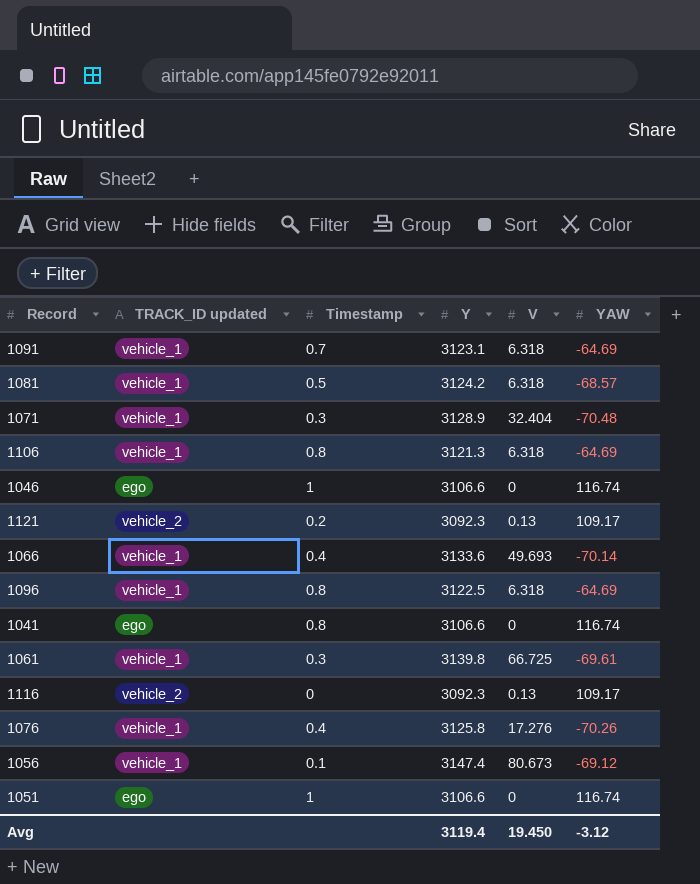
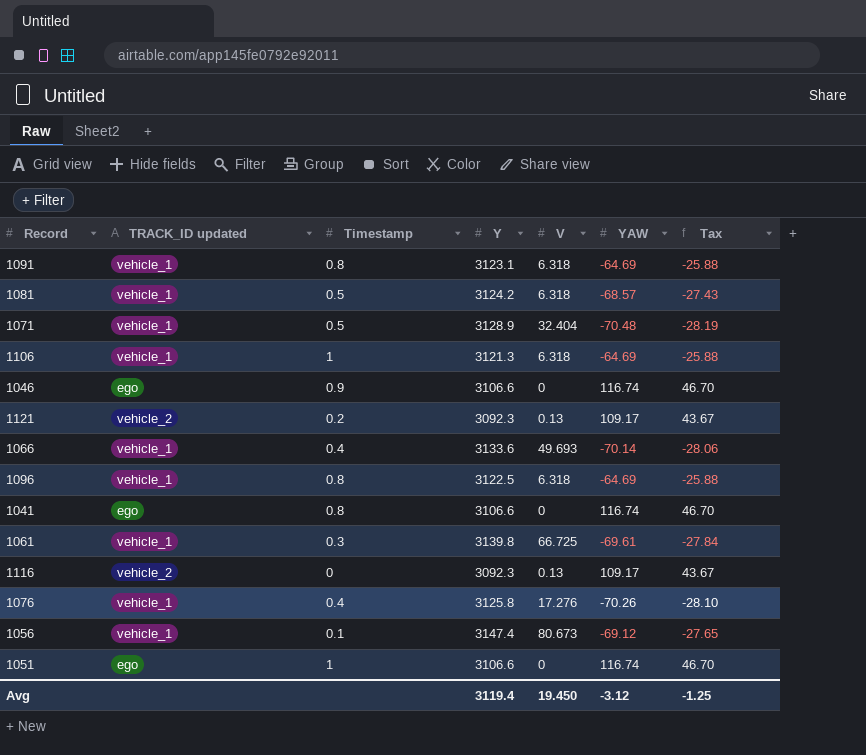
column Tax | formula: none -> [YAW] * 0.4
1091 | Timestamp: 0.7 -> 0.8
1071 | Timestamp: 0.3 -> 0.5
1106 | Timestamp: 0.8 -> 1
1046 | Timestamp: 1 -> 0.9

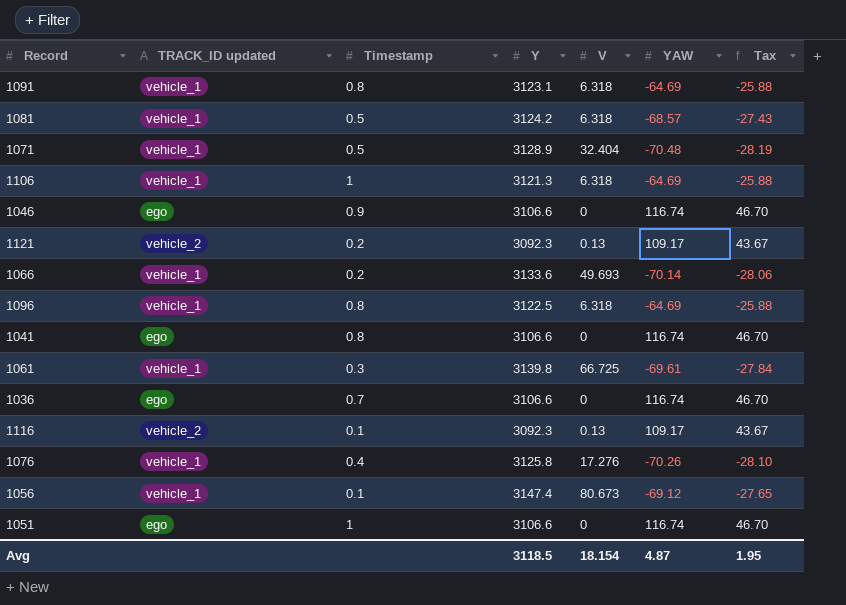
1066 | Timestamp: 0.4 -> 0.2
row 1036: none -> ego | 0.7 | 3106.6 | 0 | 116.74 | 46.70
1116 | Timestamp: 0 -> 0.1
Avg | Y: 3119.4 -> 3118.5
Avg | V: 19.450 -> 18.154
Avg | YAW: -3.12 -> 4.87
Avg | Tax: -1.25 -> 1.95

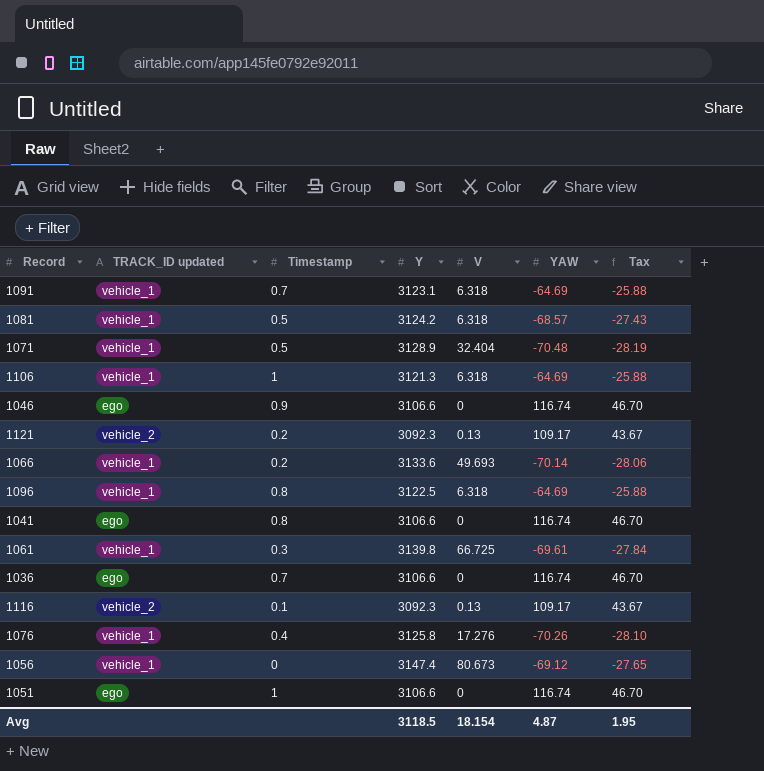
1091 | Timestamp: 0.8 -> 0.7
1056 | Timestamp: 0.1 -> 0

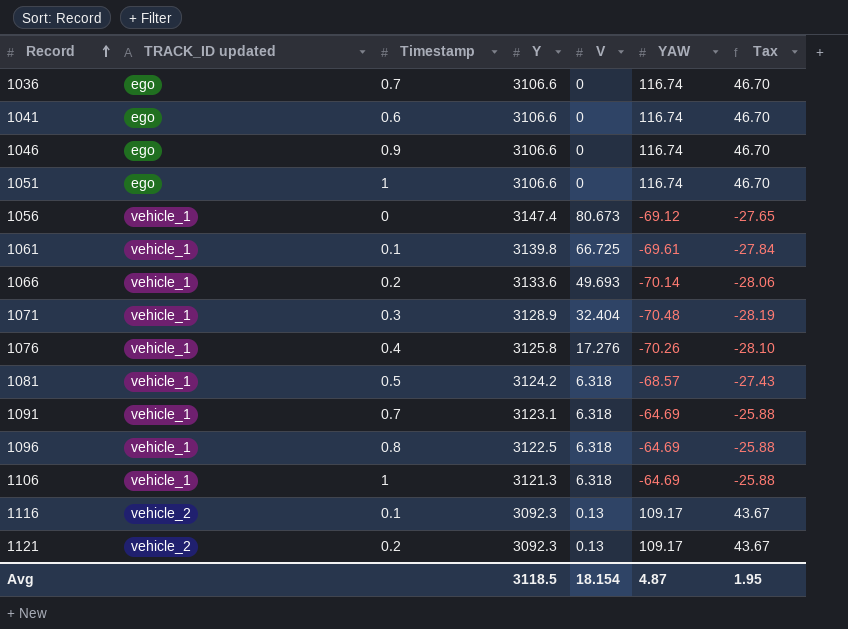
row order: none -> Record ascending
1041 | Timestamp: 0.8 -> 0.6
1061 | Timestamp: 0.3 -> 0.1
1071 | Timestamp: 0.5 -> 0.3

